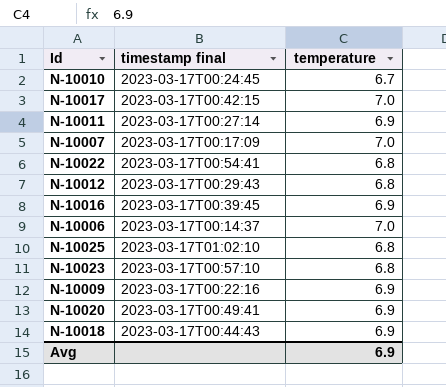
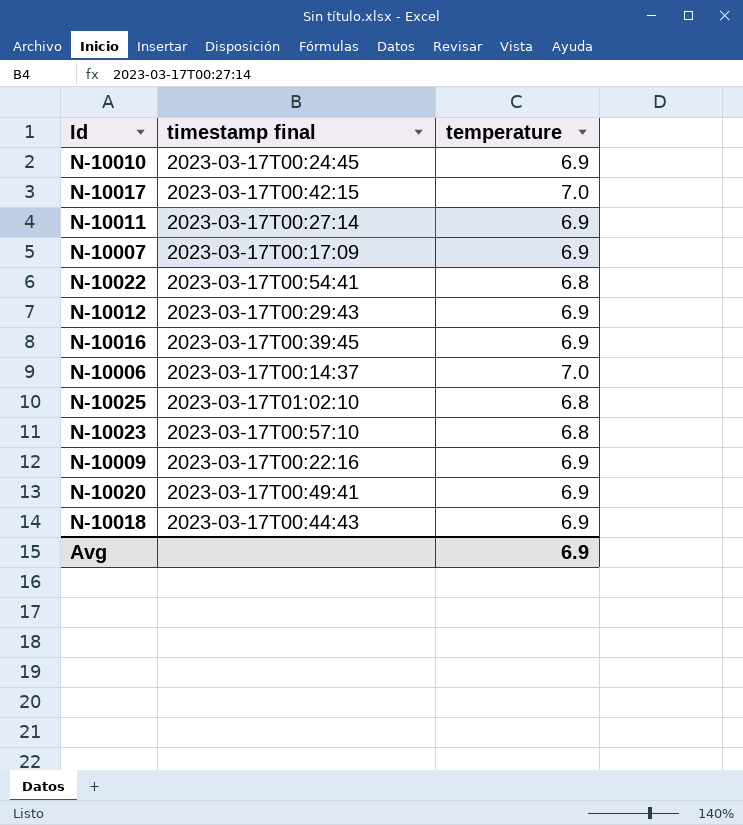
N-10010 | temperature: 6.7 -> 6.9
N-10007 | temperature: 7.0 -> 6.9
N-10012 | temperature: 6.8 -> 6.9

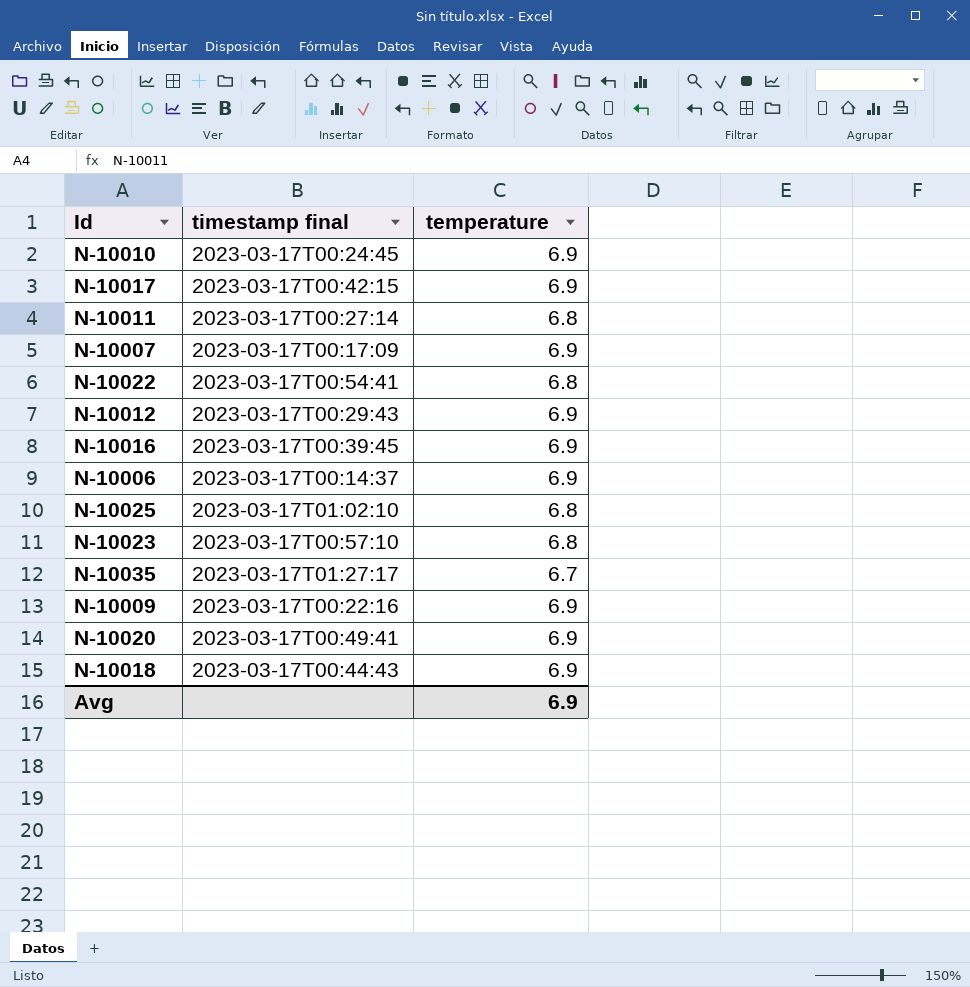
N-10017 | temperature: 7.0 -> 6.9
N-10011 | temperature: 6.9 -> 6.8
N-10006 | temperature: 7.0 -> 6.9
row N-10035: none -> 2023-03-17T01:27:17 | 6.7

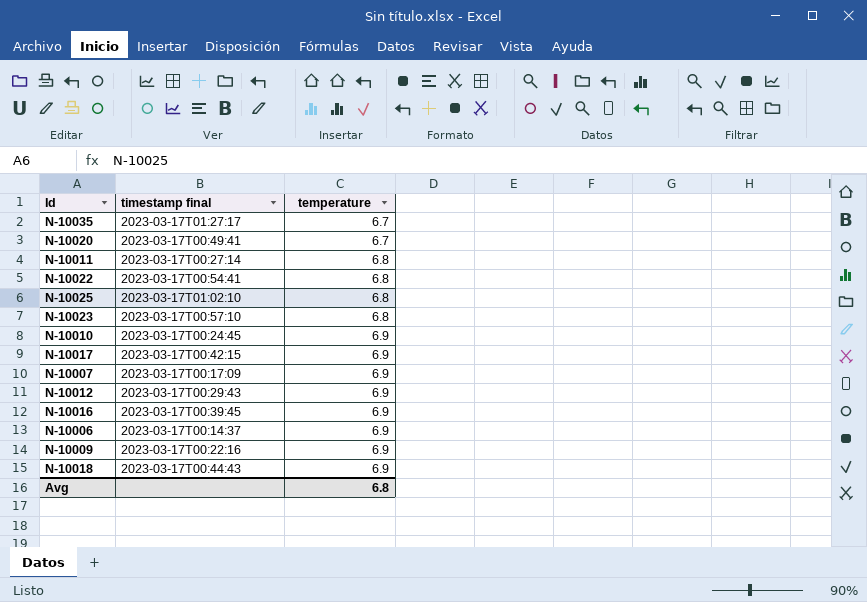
row order: none -> temperature ascending
N-10020 | temperature: 6.9 -> 6.7
Avg | temperature: 6.9 -> 6.8

